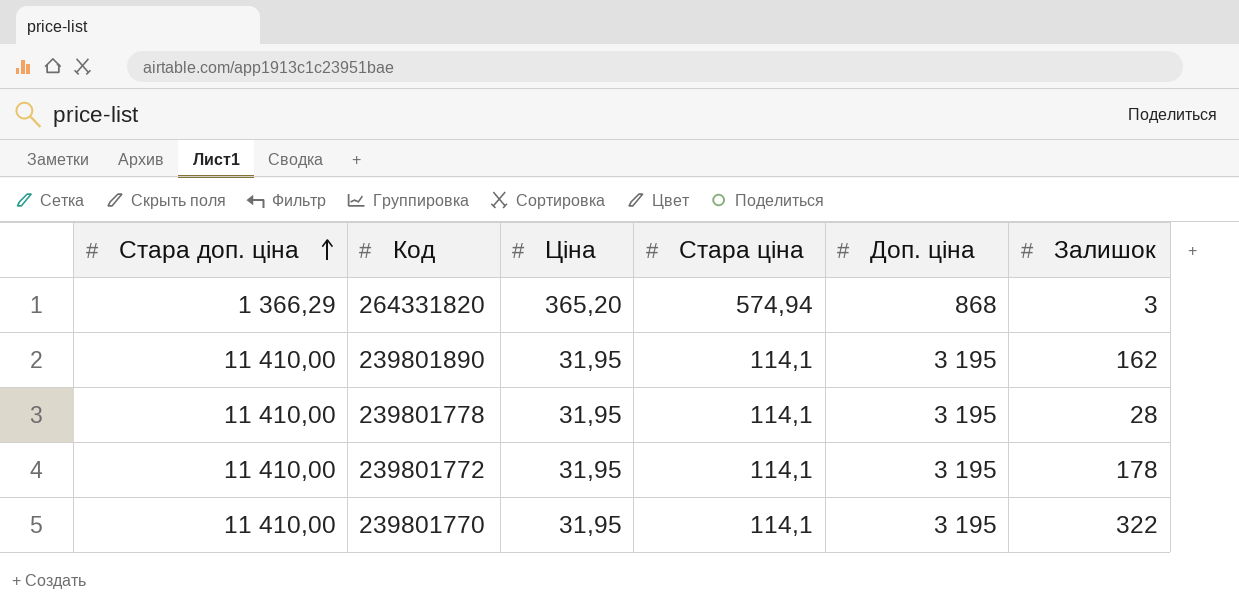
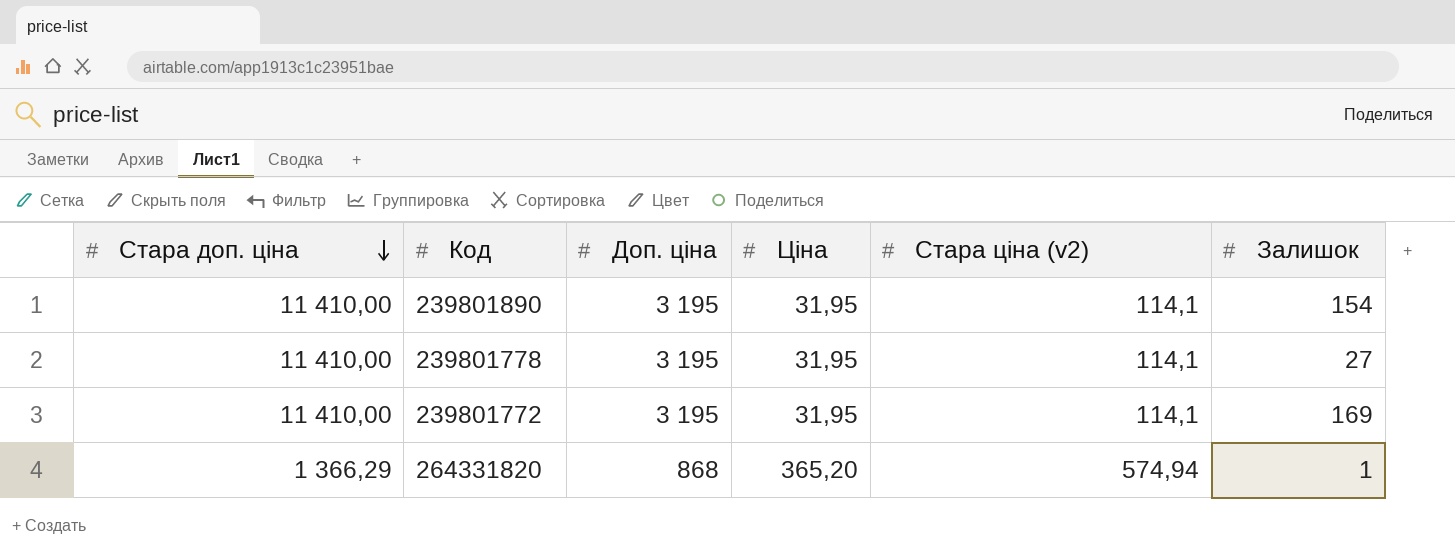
row order: Стара доп. ціна ascending -> Стара доп. ціна descending
column Доп. ціна | position: 5 -> 3
column name: Стара ціна -> Стара ціна (v2)
row 239801770: 11 410,00 | 31,95 | 114,1 | 3 195 | 322 -> none
239801890 | Залишок: 162 -> 154
239801778 | Залишок: 28 -> 27
239801772 | Залишок: 178 -> 169
264331820 | Залишок: 3 -> 1

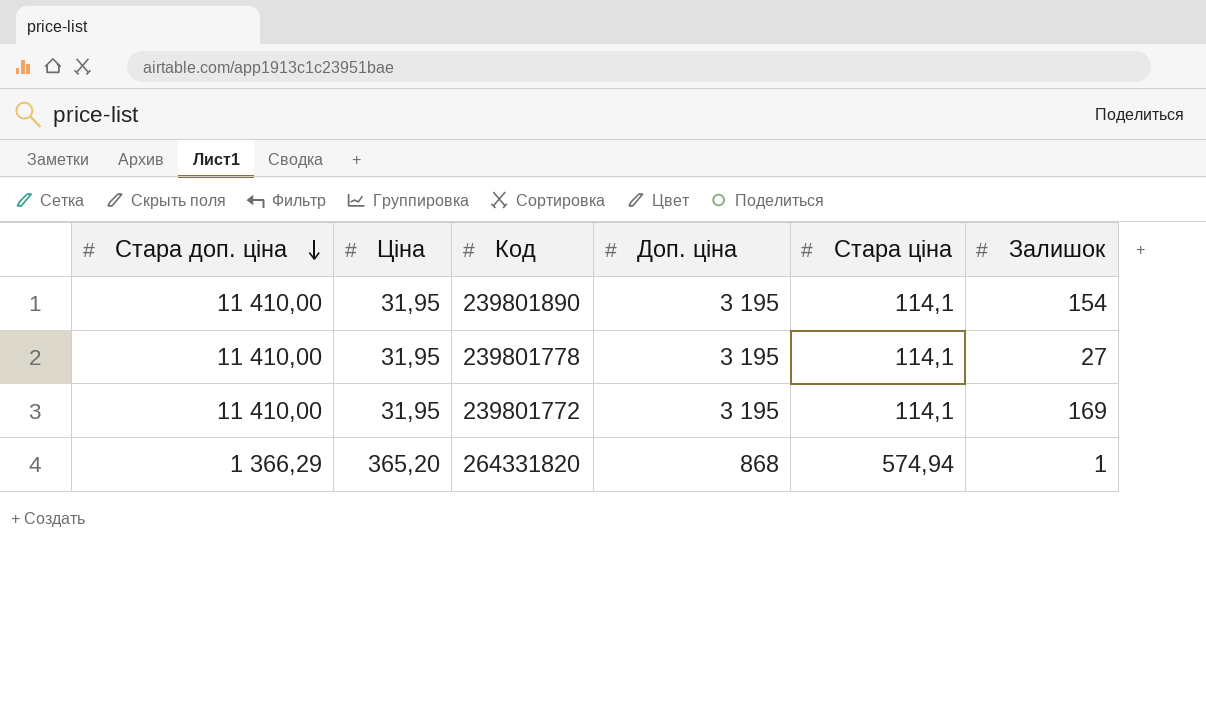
column Ціна | position: 4 -> 2
column name: Стара ціна (v2) -> Стара ціна

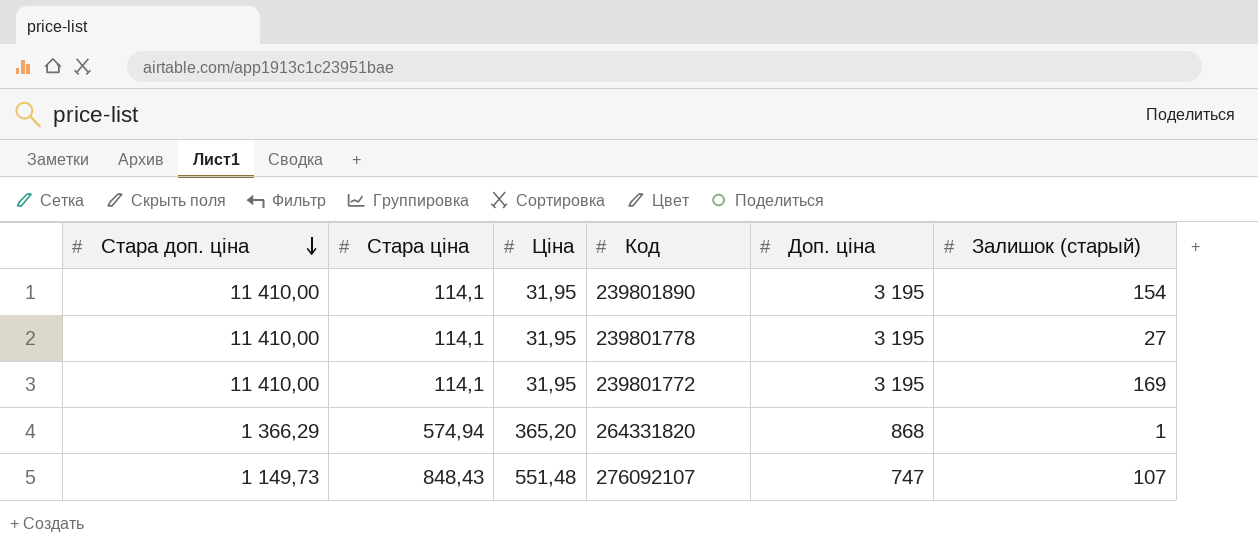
column Стара ціна | position: 5 -> 2
column name: Залишок -> Залишок (старый)
row 276092107: none -> 1 149,73 | 848,43 | 551,48 | 747 | 107

